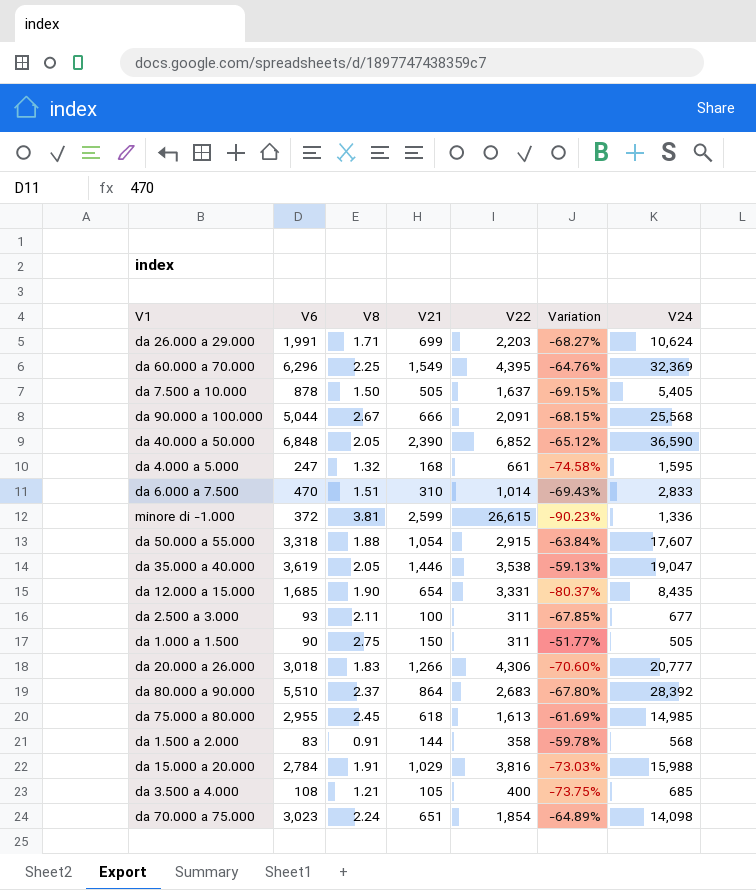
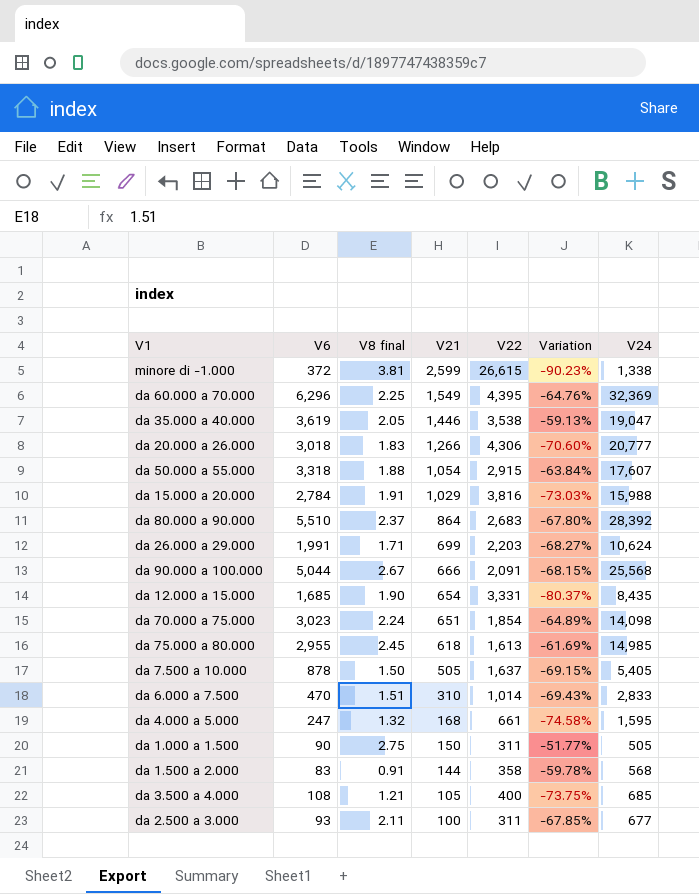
row order: none -> V21 descending
column name: V8 -> V8 final
row da 40.000 a 50.000: 6,848 | 2.05 | 2,390 | 6,852 | -65.12% | 36,590 -> none
minore di -1.000 | V24: 1,336 -> 1,338

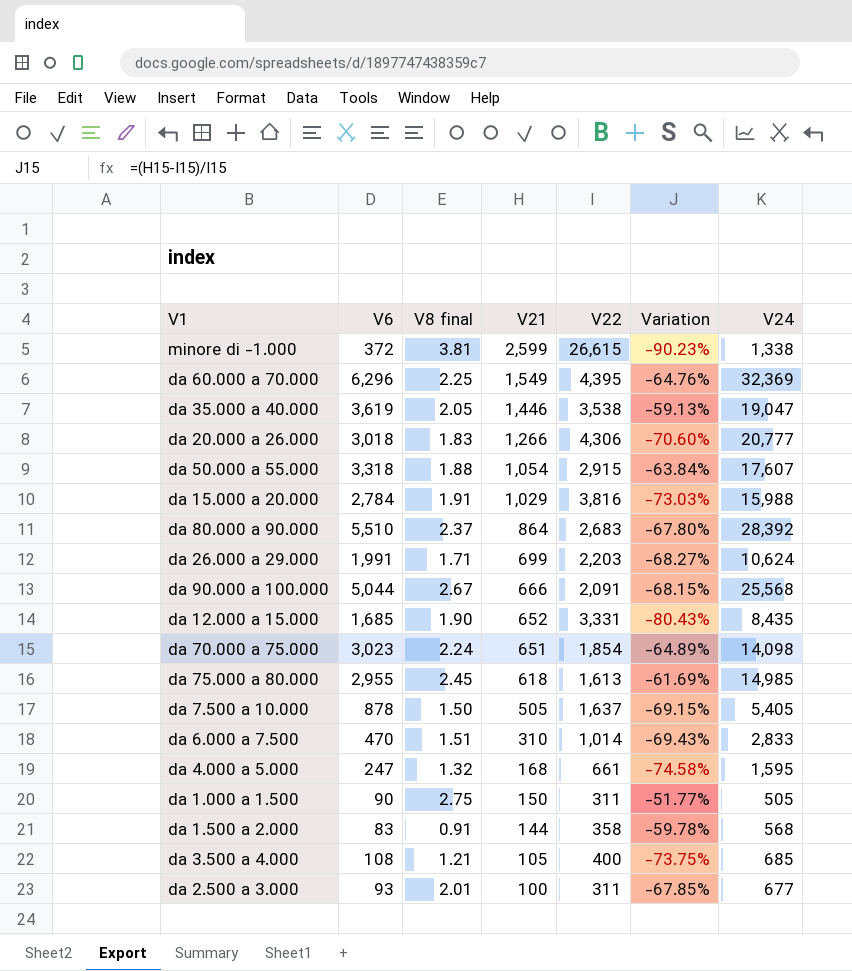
da 12.000 a 15.000 | V21: 654 -> 652
da 12.000 a 15.000 | Variation: -80.37% -> -80.43%
da 2.500 a 3.000 | V8 final: 2.11 -> 2.01

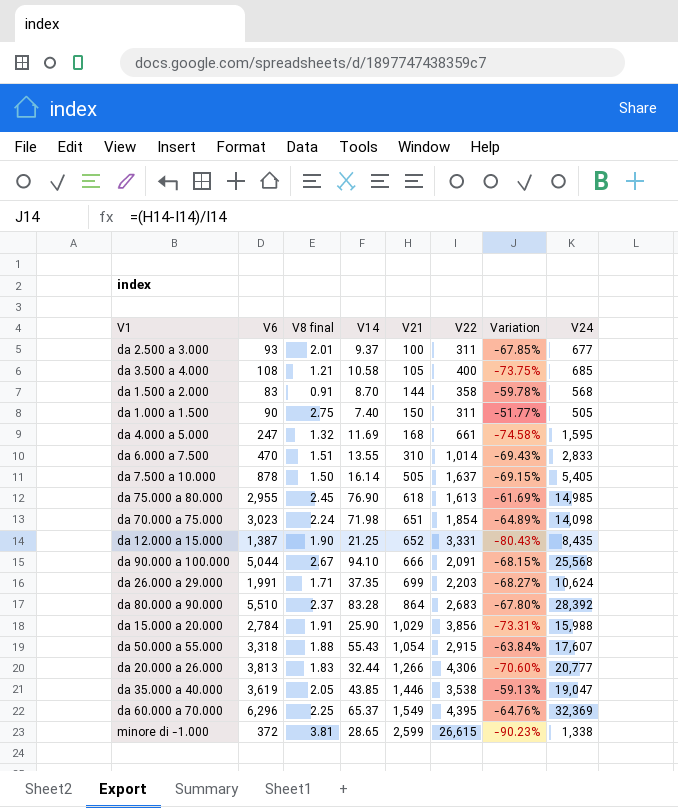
row order: V21 descending -> V21 ascending
column V14 | position: none -> 4
da 12.000 a 15.000 | V6: 1,685 -> 1,387
da 15.000 a 20.000 | V22: 3,816 -> 3,856
da 15.000 a 20.000 | Variation: -73.03% -> -73.31%
da 20.000 a 26.000 | V6: 3,018 -> 3,813

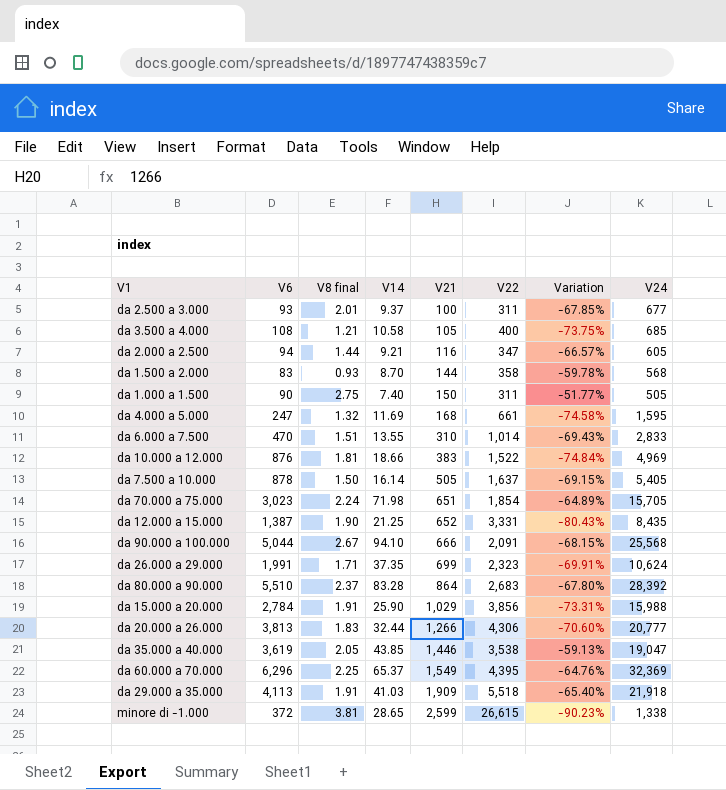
row da 75.000 a 80.000: 2,955 | 2.45 | 76.90 | 618 | 1,613 | -61.69% | 14,985 -> none
row da 50.000 a 55.000: 3,318 | 1.88 | 55.43 | 1,054 | 2,915 | -63.84% | 17,607 -> none
row da 2.000 a 2.500: none -> 94 | 1.44 | 9.21 | 116 | 347 | -66.57% | 605
da 1.500 a 2.000 | V8 final: 0.91 -> 0.93
row da 10.000 a 12.000: none -> 876 | 1.81 | 18.66 | 383 | 1,522 | -74.84% | 4,969
da 70.000 a 75.000 | V24: 14,098 -> 15,705
da 26.000 a 29.000 | V22: 2,203 -> 2,323
da 26.000 a 29.000 | Variation: -68.27% -> -69.91%
row da 29.000 a 35.000: none -> 4,113 | 1.91 | 41.03 | 1,909 | 5,518 | -65.40% | 21,918

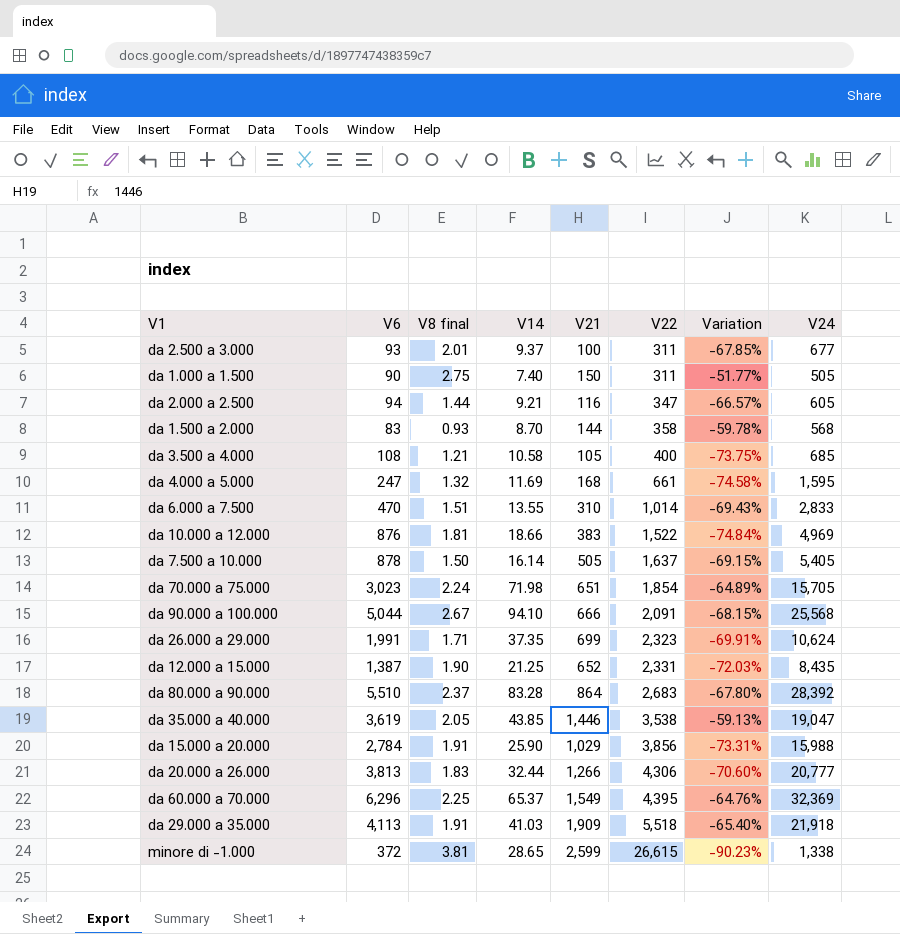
row order: V21 ascending -> V22 ascending
da 12.000 a 15.000 | V22: 3,331 -> 2,331
da 12.000 a 15.000 | Variation: -80.43% -> -72.03%

